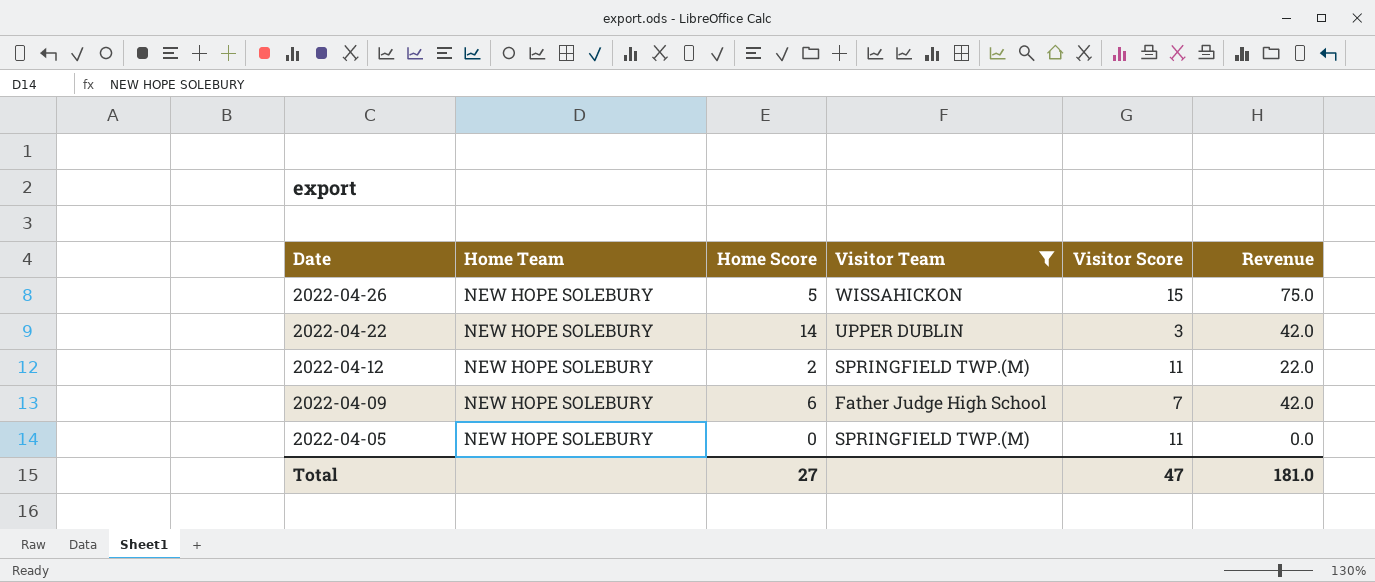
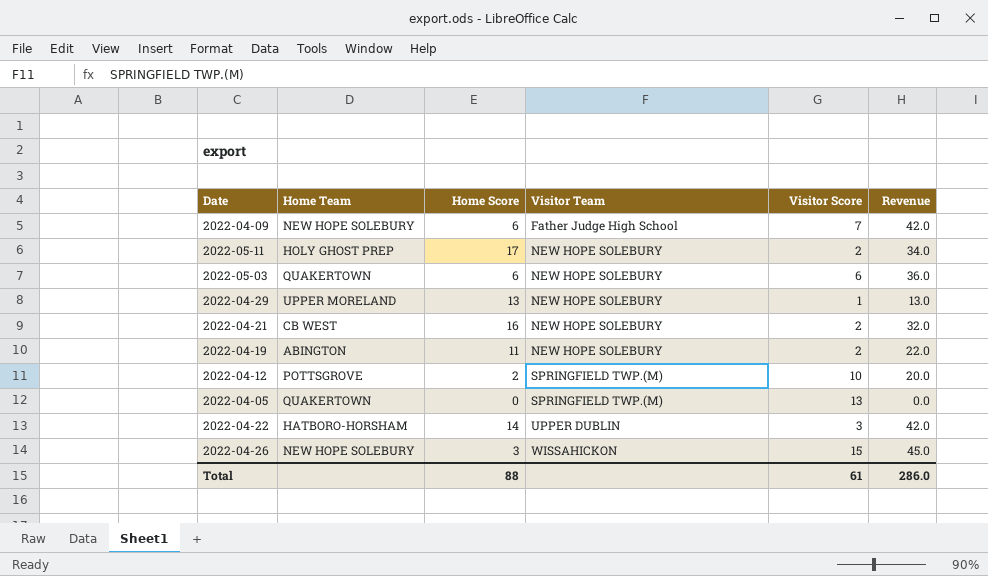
filter: Visitor Team != NEW HOPE SOLEBURY -> none
row order: Date descending -> Visitor Team ascending
2022-04-12 | Home Team: NEW HOPE SOLEBURY -> POTTSGROVE
2022-04-12 | Visitor Score: 11 -> 10
2022-04-12 | Revenue: 22.0 -> 20.0
2022-04-05 | Home Team: NEW HOPE SOLEBURY -> QUAKERTOWN
2022-04-05 | Visitor Score: 11 -> 13
2022-04-22 | Home Team: NEW HOPE SOLEBURY -> HATBORO-HORSHAM
2022-04-26 | Home Score: 5 -> 3
2022-04-26 | Revenue: 75.0 -> 45.0
Total | Home Score: 27 -> 88
Total | Visitor Score: 47 -> 61
Total | Revenue: 181.0 -> 286.0

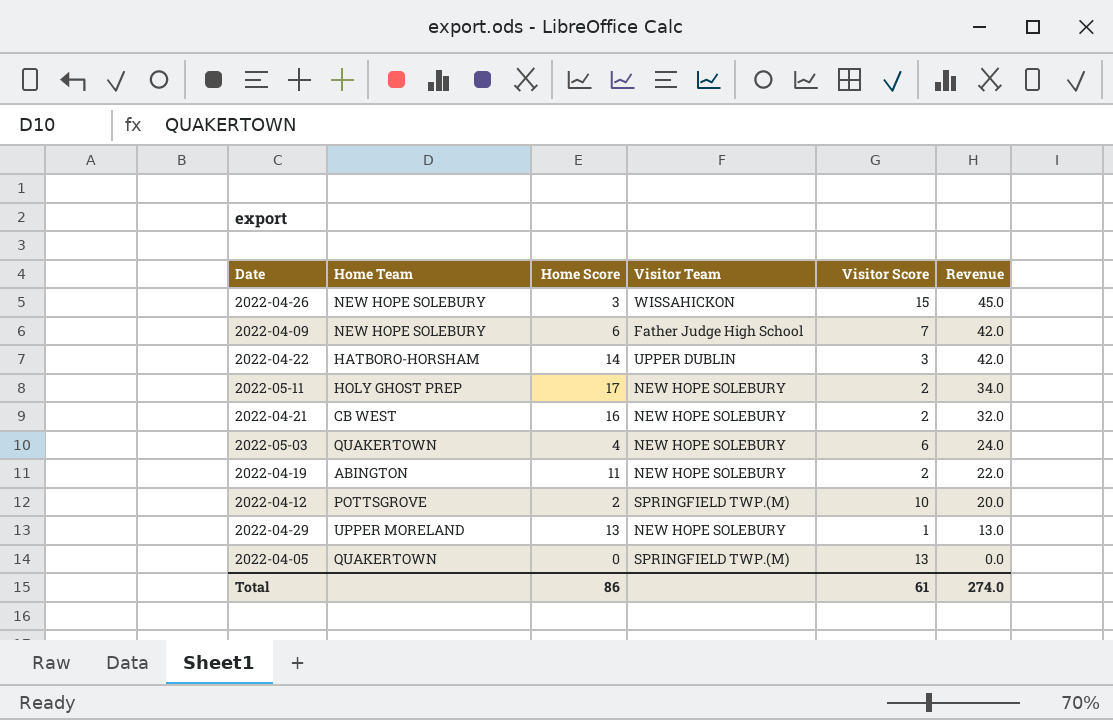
row order: Visitor Team ascending -> Revenue descending
2022-05-03 | Home Score: 6 -> 4
2022-05-03 | Revenue: 36.0 -> 24.0
Total | Home Score: 88 -> 86
Total | Revenue: 286.0 -> 274.0

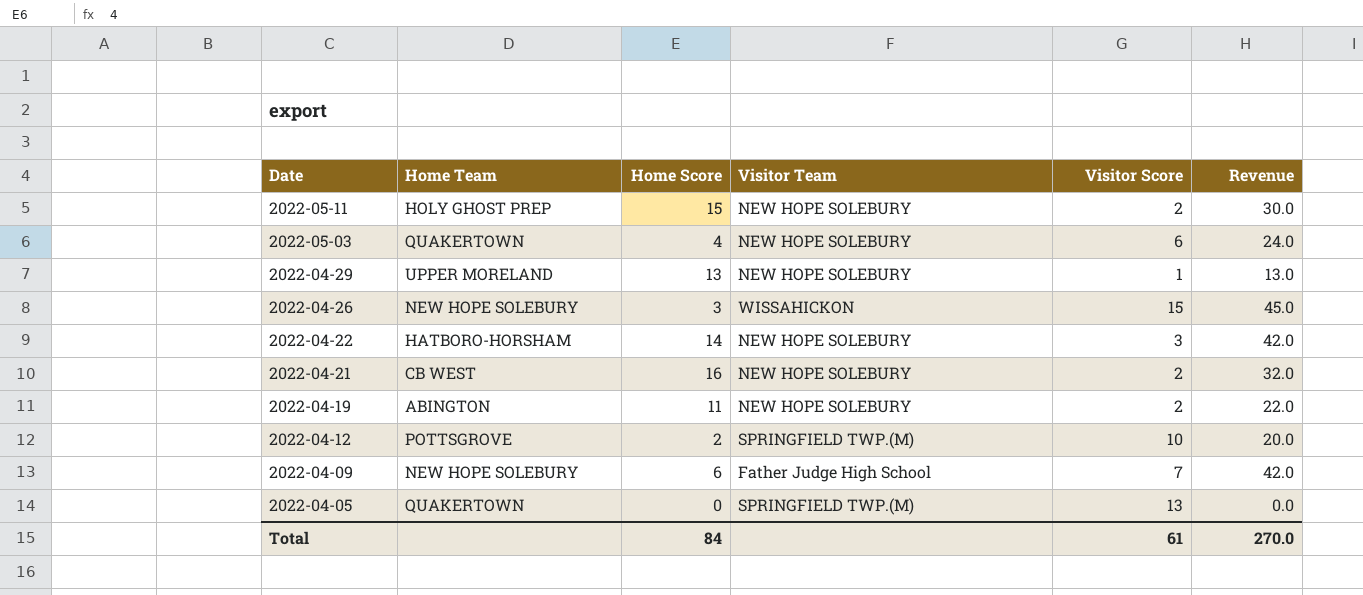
row order: Revenue descending -> Date descending
2022-05-11 | Home Score: 17 -> 15
2022-05-11 | Revenue: 34.0 -> 30.0
2022-04-22 | Visitor Team: UPPER DUBLIN -> NEW HOPE SOLEBURY
Total | Home Score: 86 -> 84
Total | Revenue: 274.0 -> 270.0

